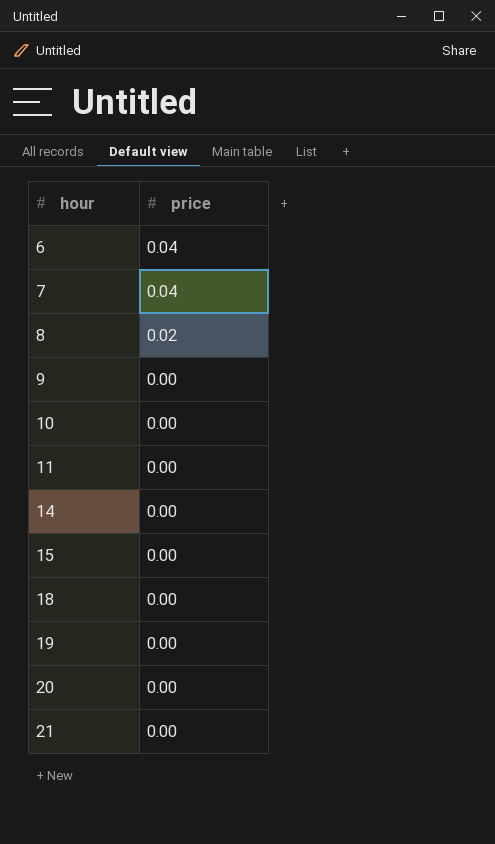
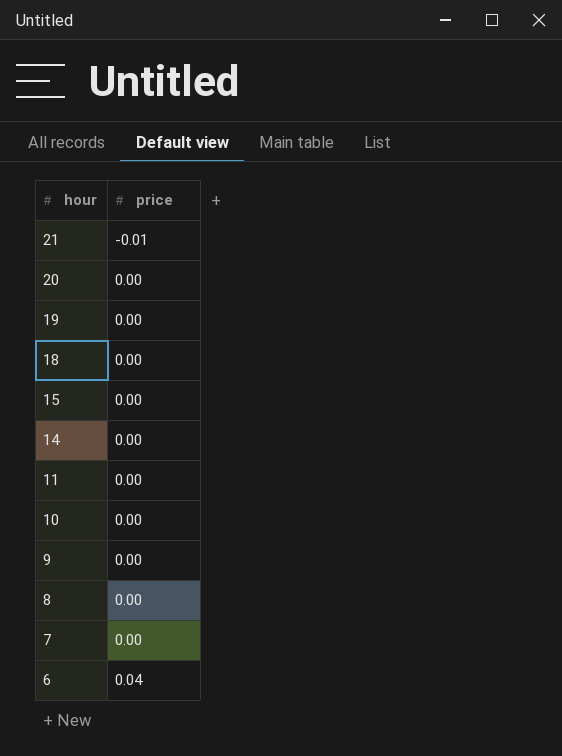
row order: hour ascending -> hour descending
21 | price: 0.00 -> -0.01
8 | price: 0.02 -> 0.00
7 | price: 0.04 -> 0.00

